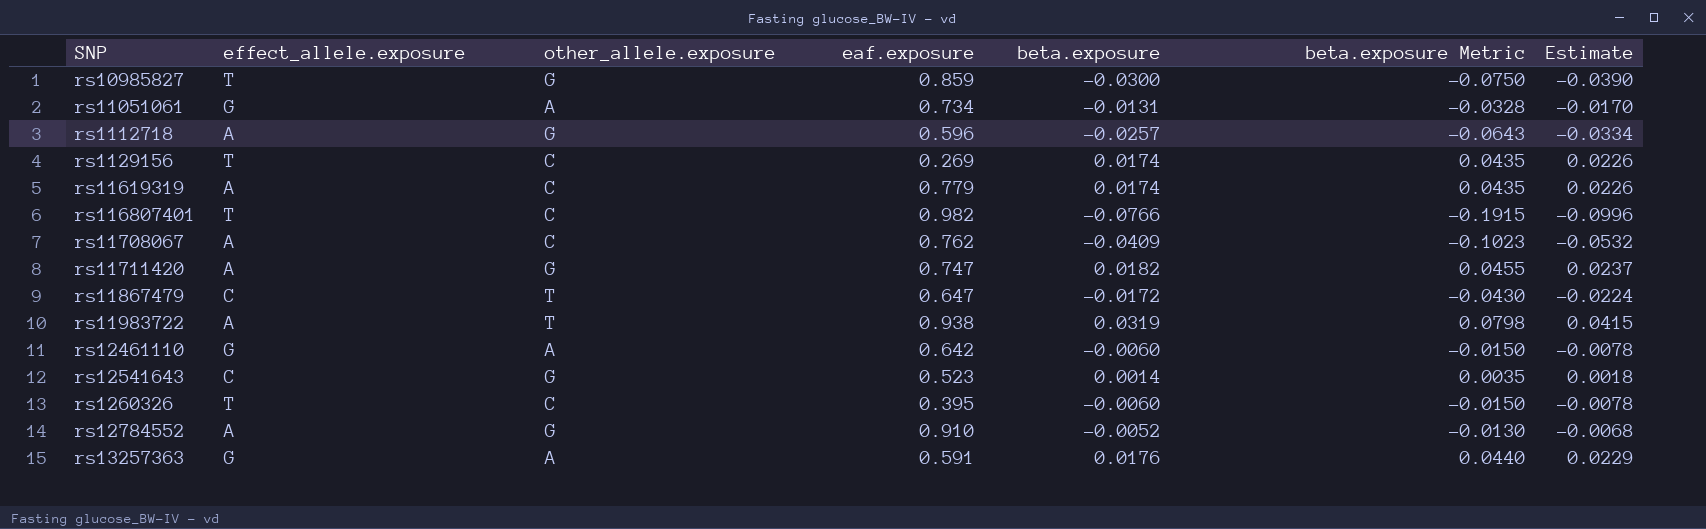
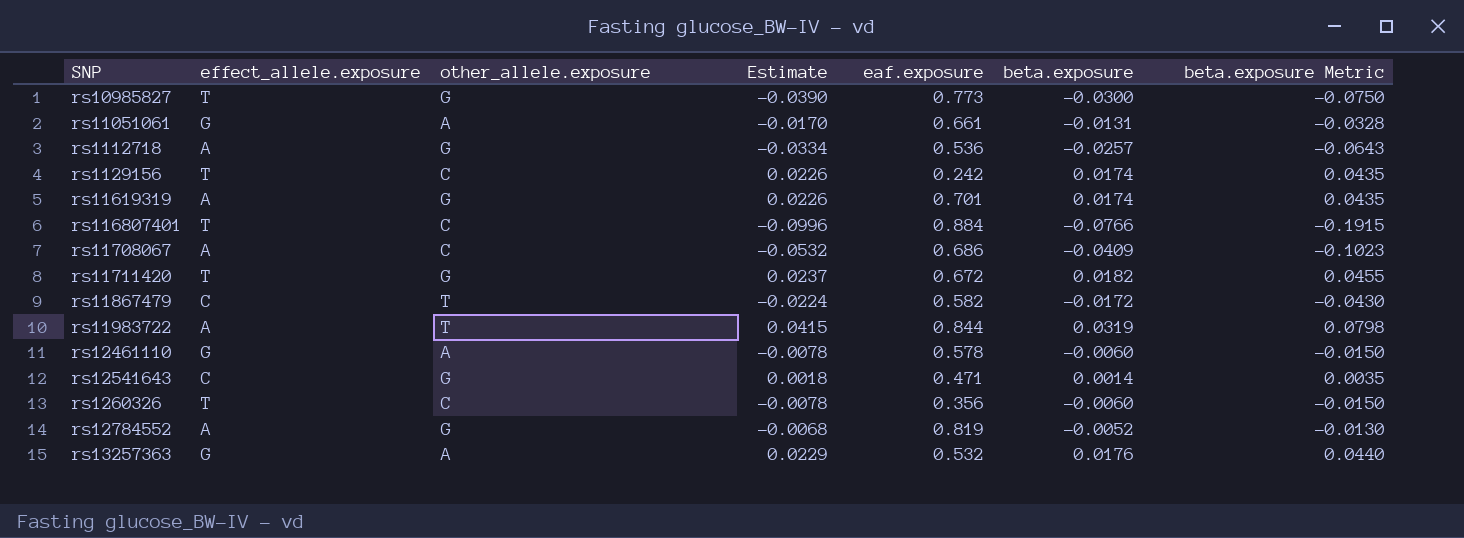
column Estimate | position: 7 -> 4
rs10985827 | eaf.exposure: 0.859 -> 0.773
rs11051061 | eaf.exposure: 0.734 -> 0.661
rs1112718 | eaf.exposure: 0.596 -> 0.536
rs1129156 | eaf.exposure: 0.269 -> 0.242
rs11619319 | other_allele.exposure: C -> G
rs11619319 | eaf.exposure: 0.779 -> 0.701
rs116807401 | eaf.exposure: 0.982 -> 0.884
rs11708067 | eaf.exposure: 0.762 -> 0.686
rs11711420 | effect_allele.exposure: A -> T
rs11711420 | eaf.exposure: 0.747 -> 0.672
rs11867479 | eaf.exposure: 0.647 -> 0.582
rs11983722 | eaf.exposure: 0.938 -> 0.844
rs12461110 | eaf.exposure: 0.642 -> 0.578
rs12541643 | eaf.exposure: 0.523 -> 0.471
rs1260326 | eaf.exposure: 0.395 -> 0.356
rs12784552 | eaf.exposure: 0.910 -> 0.819
rs13257363 | eaf.exposure: 0.591 -> 0.532

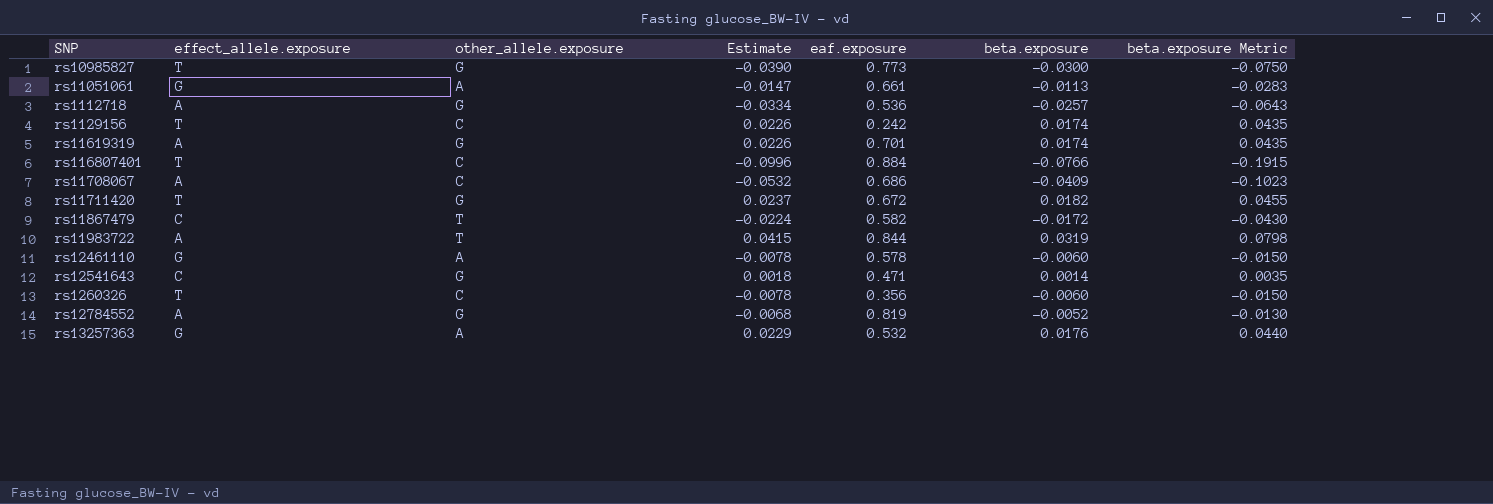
rs11051061 | Estimate: -0.0170 -> -0.0147
rs11051061 | beta.exposure: -0.0131 -> -0.0113
rs11051061 | beta.exposure Metric: -0.0328 -> -0.0283

